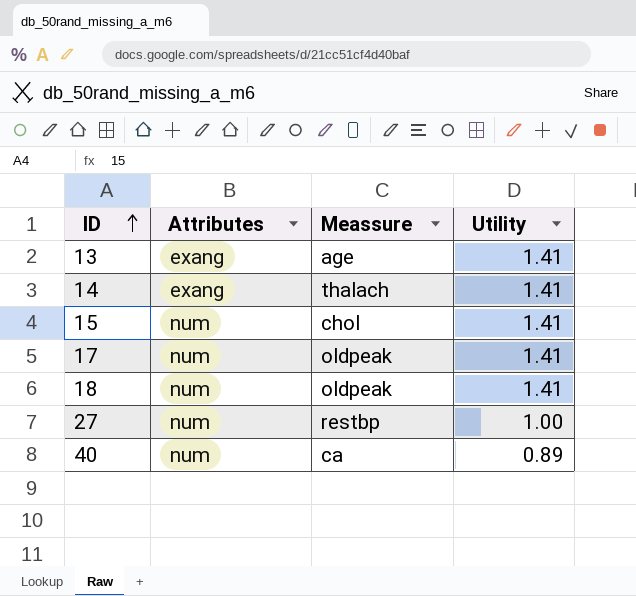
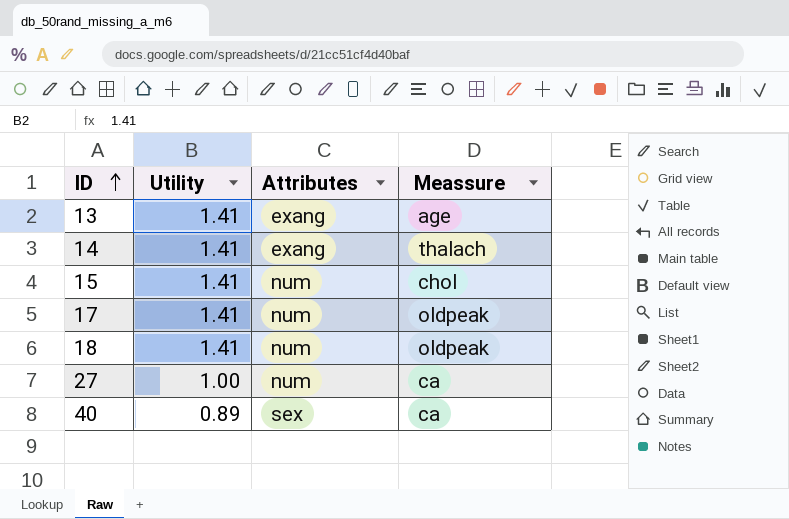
column Utility | position: 4 -> 2
27 | Meassure: restbp -> ca
40 | Attributes: num -> sex

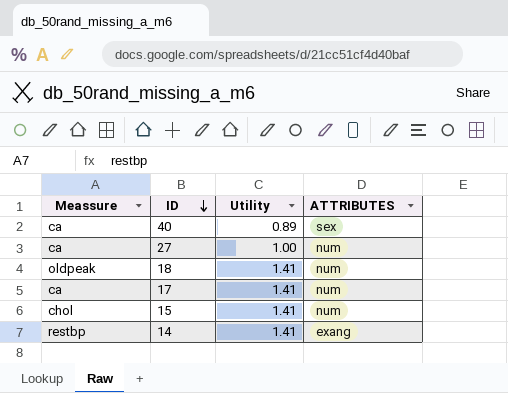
row order: ID ascending -> ID descending
column Meassure | position: 4 -> 1
column name: Attributes -> ATTRIBUTES
row 13: 1.41 | exang | age -> none
17 | Meassure: oldpeak -> ca
14 | Meassure: thalach -> restbp

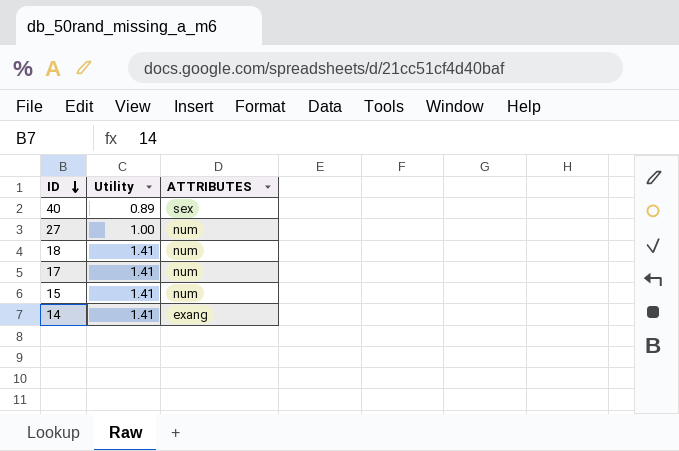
column Meassure | position: 1 -> none

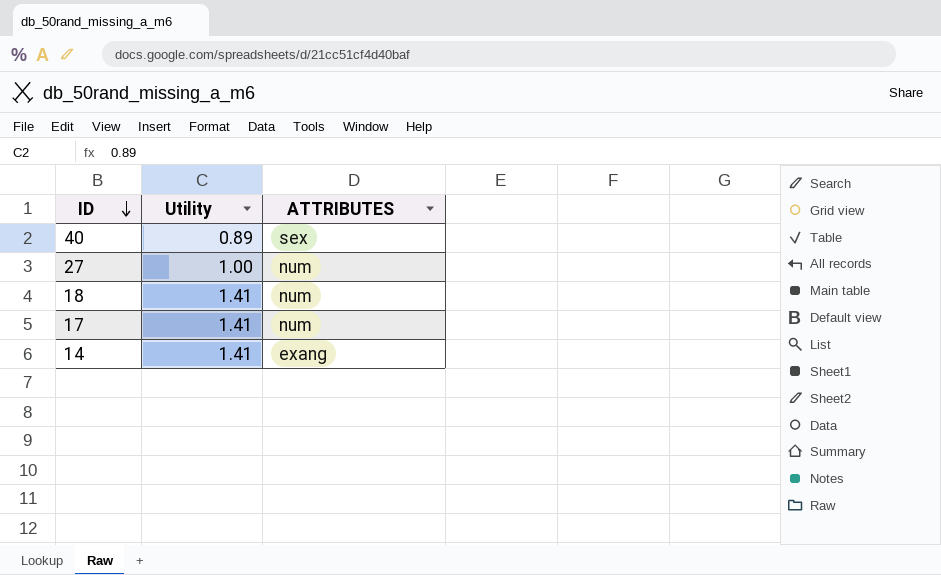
row 15: 1.41 | num -> none

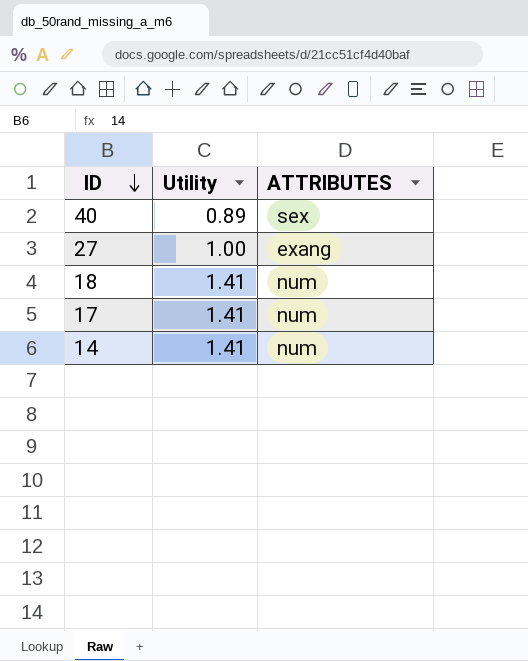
27 | ATTRIBUTES: num -> exang
14 | ATTRIBUTES: exang -> num

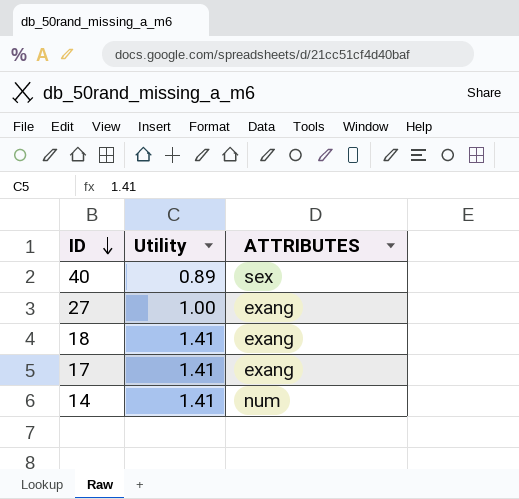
18 | ATTRIBUTES: num -> exang
17 | ATTRIBUTES: num -> exang

